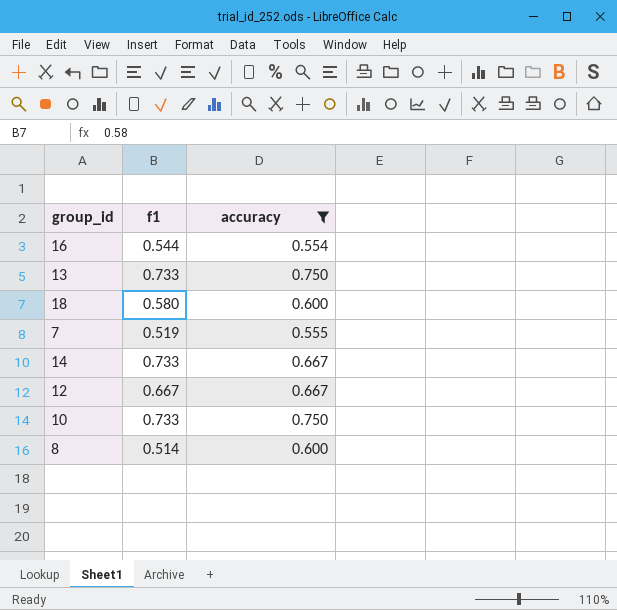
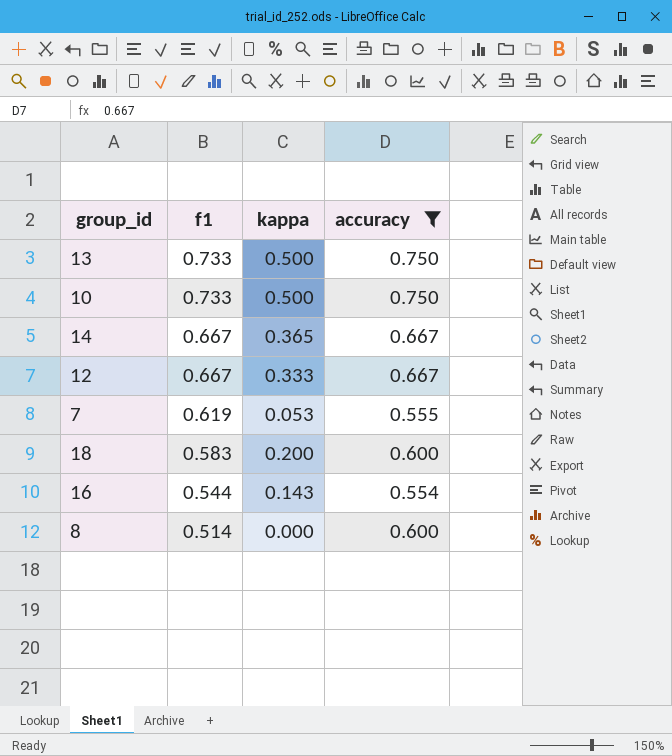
row order: none -> f1 descending
column kappa | position: none -> 3
14 | f1: 0.733 -> 0.667
7 | f1: 0.519 -> 0.619
18 | f1: 0.580 -> 0.583

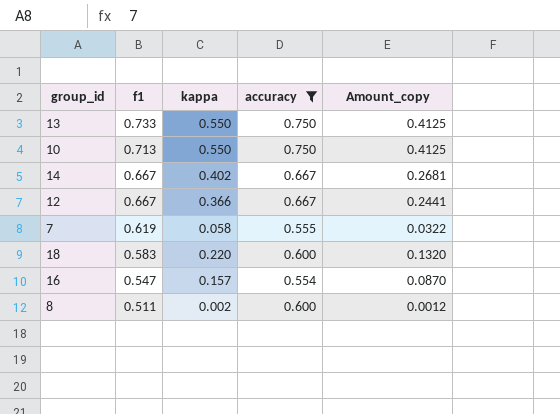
column Amount_copy | formula: none -> [kappa] * [accuracy]
13 | kappa: 0.500 -> 0.550
10 | f1: 0.733 -> 0.713
10 | kappa: 0.500 -> 0.550
14 | kappa: 0.365 -> 0.402
12 | kappa: 0.333 -> 0.366
7 | kappa: 0.053 -> 0.058
18 | kappa: 0.200 -> 0.220
16 | f1: 0.544 -> 0.547
16 | kappa: 0.143 -> 0.157
8 | f1: 0.514 -> 0.511
8 | kappa: 0.000 -> 0.002

